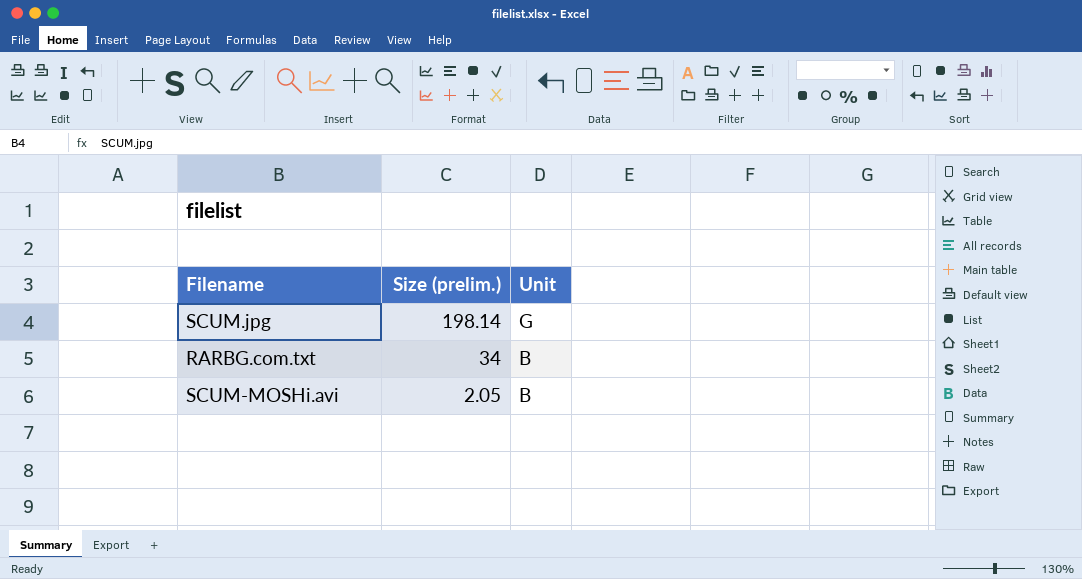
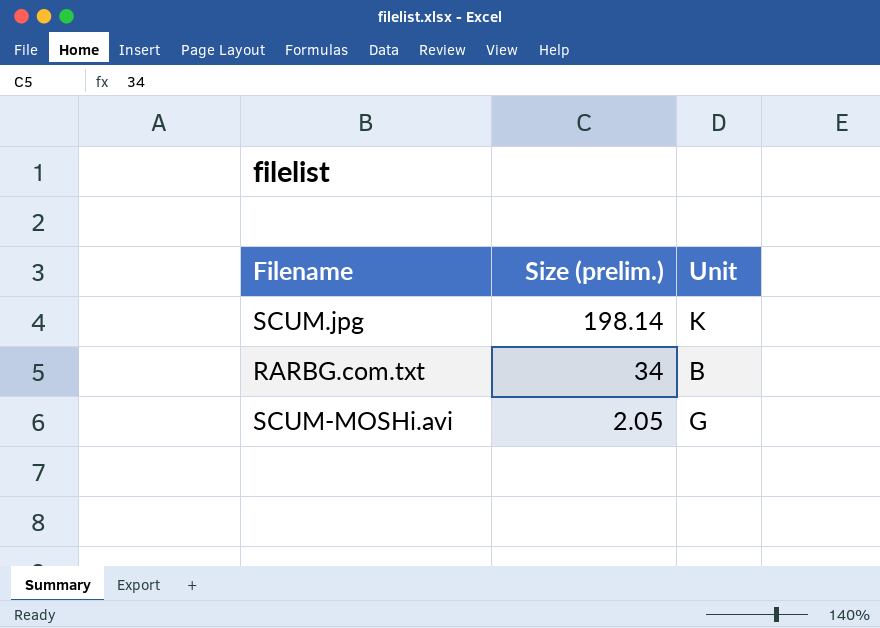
SCUM.jpg | Unit: G -> K
SCUM-MOSHi.avi | Unit: B -> G

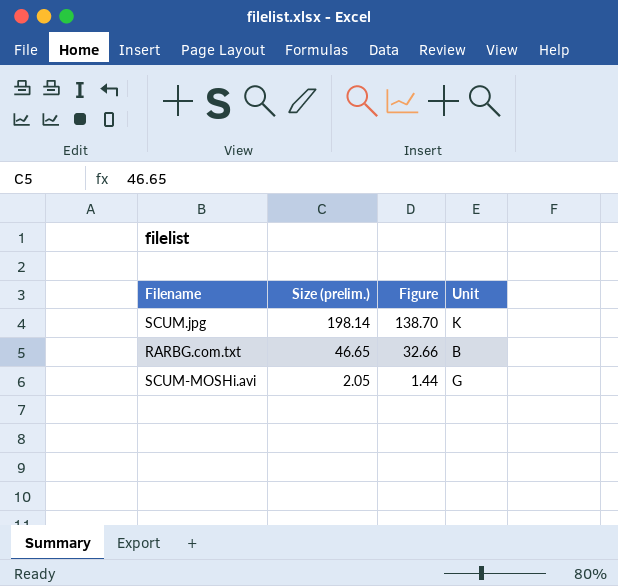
column Figure | formula: none -> [Size (prelim.)] * 0.7
RARBG.com.txt | Size (prelim.): 34 -> 46.65

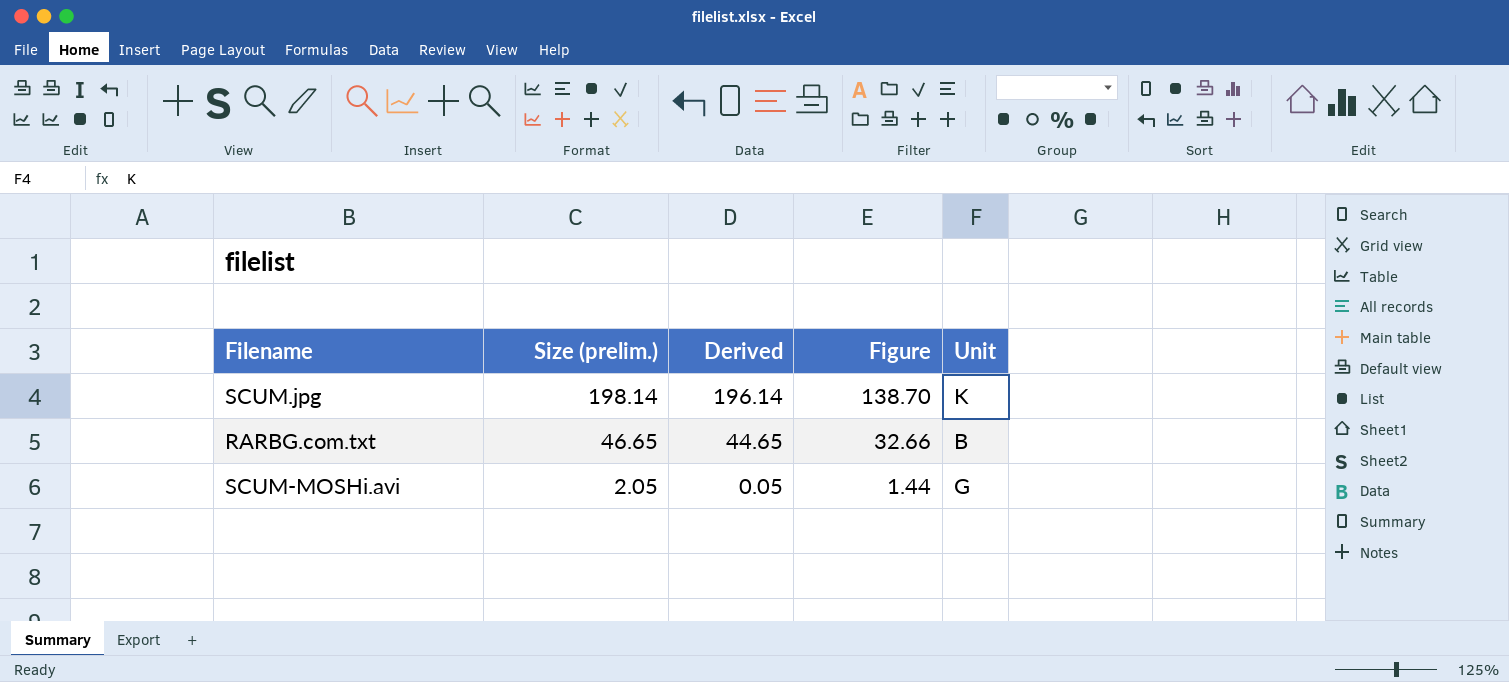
column Derived | formula: none -> [Size (prelim.)] - 2

